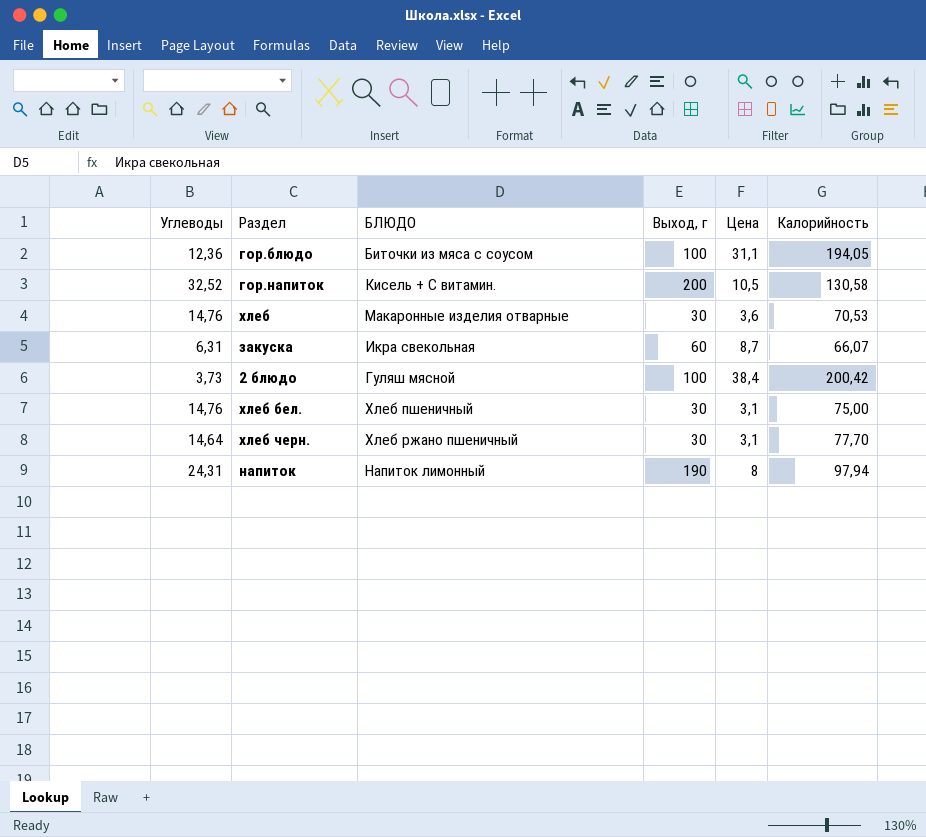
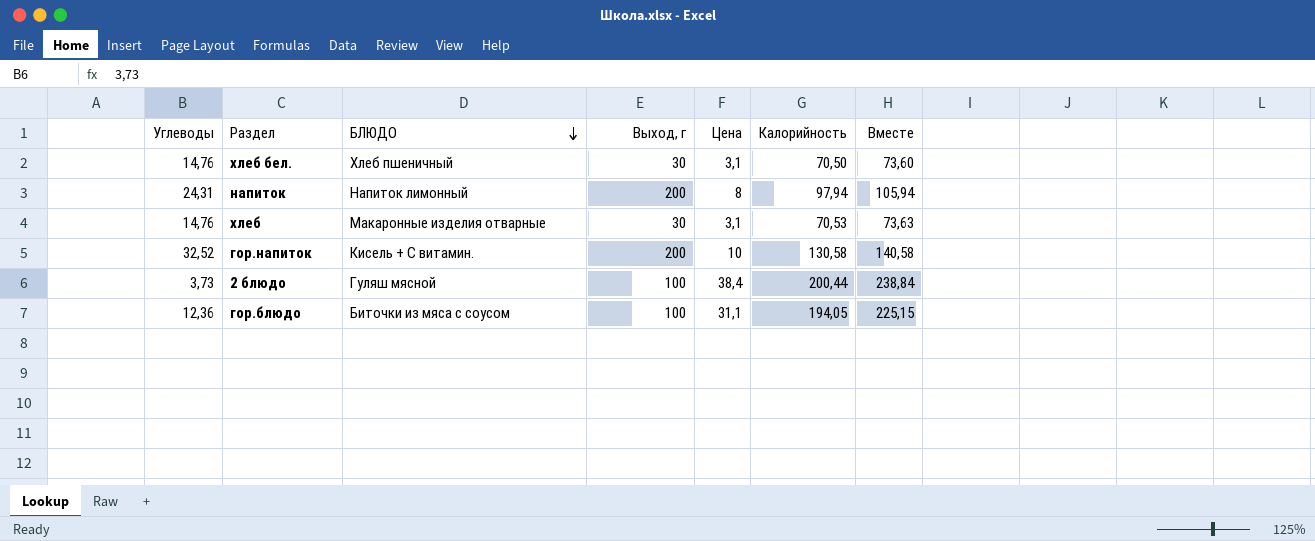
row order: none -> БЛЮДО descending
column Вместе | formula: none -> [Цена] + [Калорийность]
row закуска: 6,31 | Икра свекольная | 60 | 8,7 | 66,07 -> none
row хлеб черн.: 14,64 | Хлеб ржано пшеничный | 30 | 3,1 | 77,70 -> none
хлеб бел. | Калорийность: 75,00 -> 70,50
напиток | Выход, г: 190 -> 200
хлеб | Цена: 3,6 -> 3,1
гор.напиток | Цена: 10,5 -> 10
2 блюдо | Калорийность: 200,42 -> 200,44

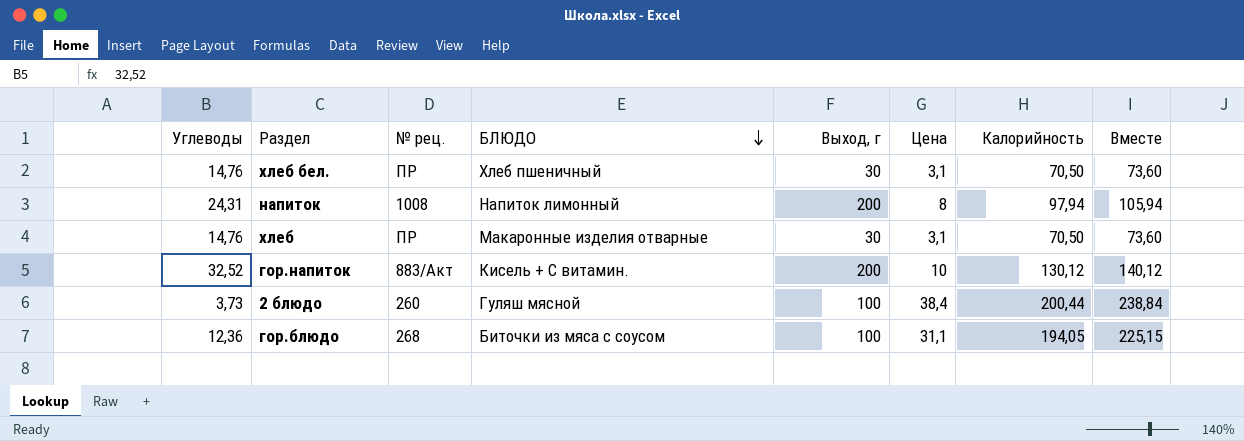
column № рец. | position: none -> 3
хлеб | Калорийность: 70,53 -> 70,50
хлеб | Вместе: 73,63 -> 73,60
гор.напиток | Калорийность: 130,58 -> 130,12
гор.напиток | Вместе: 140,58 -> 140,12

